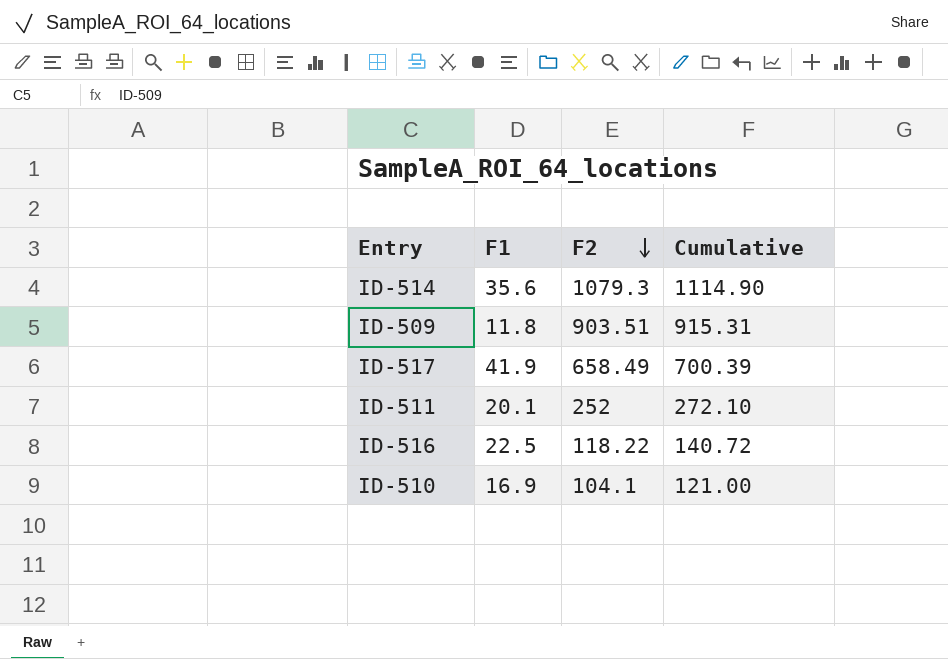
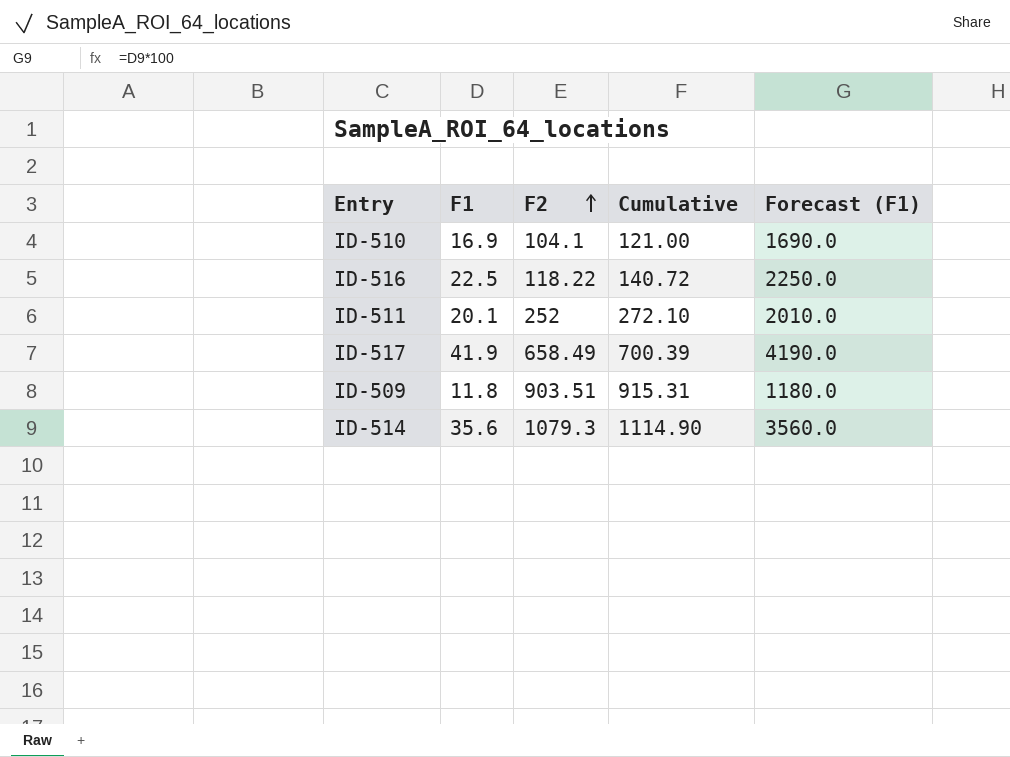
row order: F2 descending -> F2 ascending
column Forecast (F1) | formula: none -> [F1] * 100

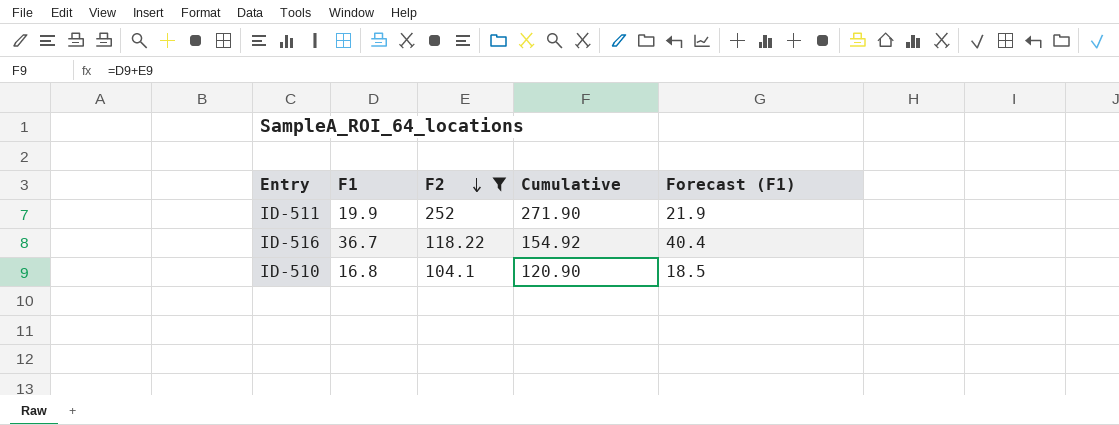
filter: none -> F2 <= 252
row order: F2 ascending -> F2 descending
column Forecast (F1) | formula: [F1] * 100 -> [F1] * 1.1
ID-511 | F1: 20.1 -> 19.9
ID-511 | Cumulative: 272.10 -> 271.90
ID-516 | F1: 22.5 -> 36.7
ID-516 | Cumulative: 140.72 -> 154.92
ID-510 | F1: 16.9 -> 16.8
ID-510 | Cumulative: 121.00 -> 120.90

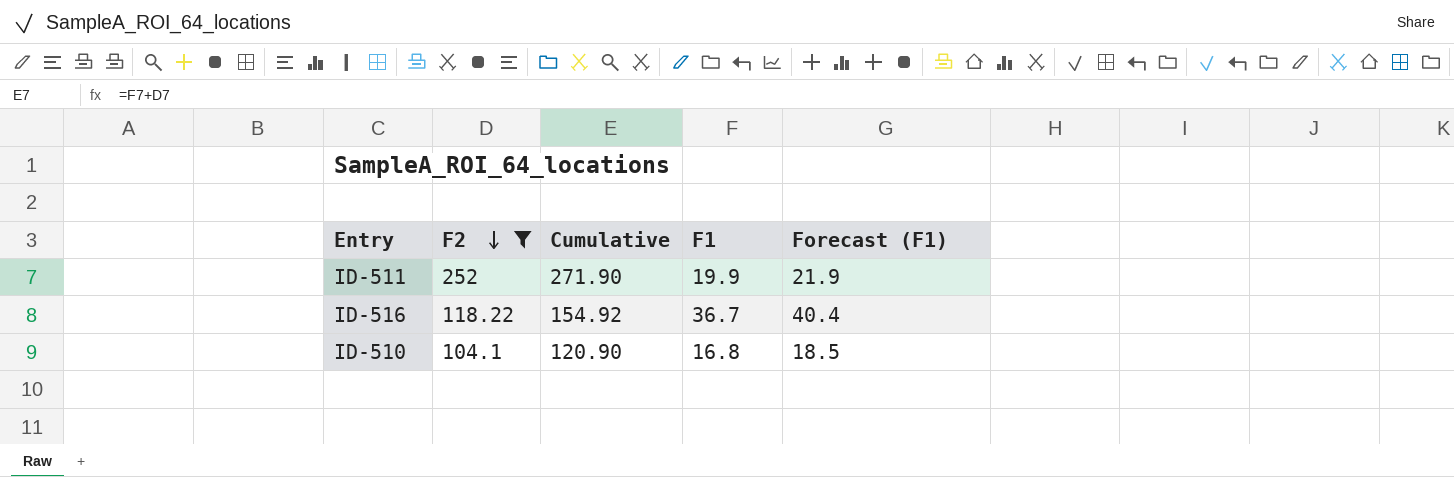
column F1 | position: 2 -> 4

